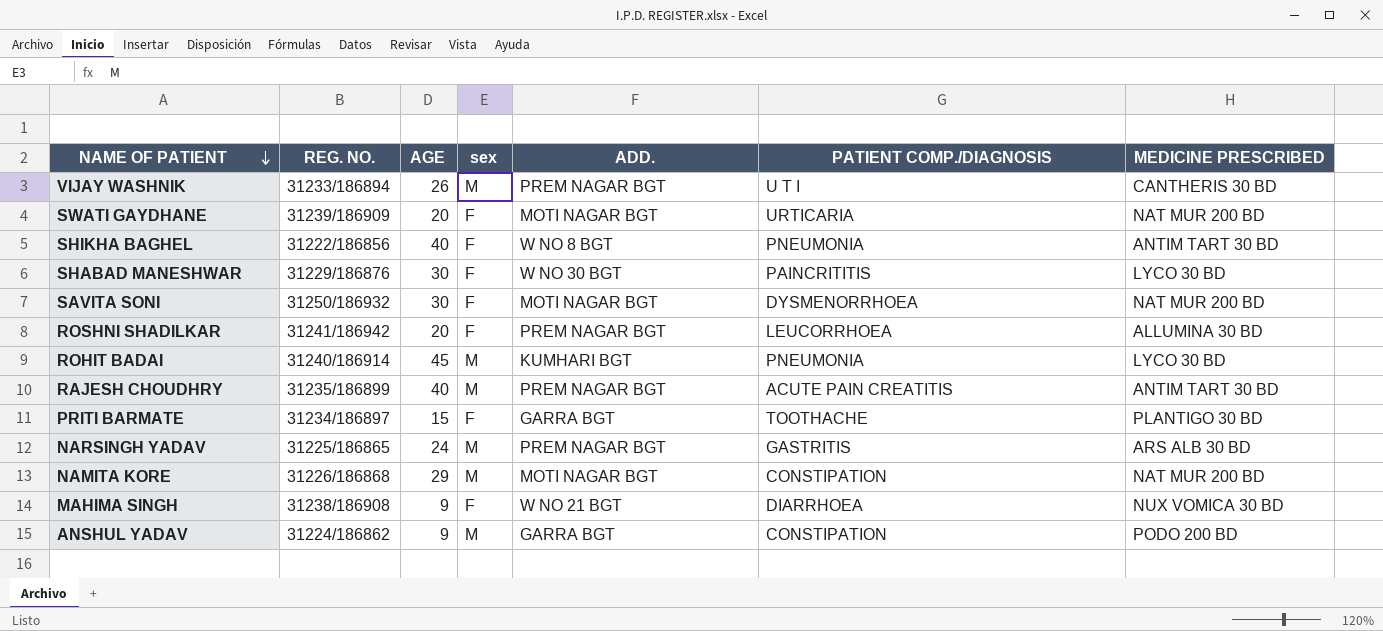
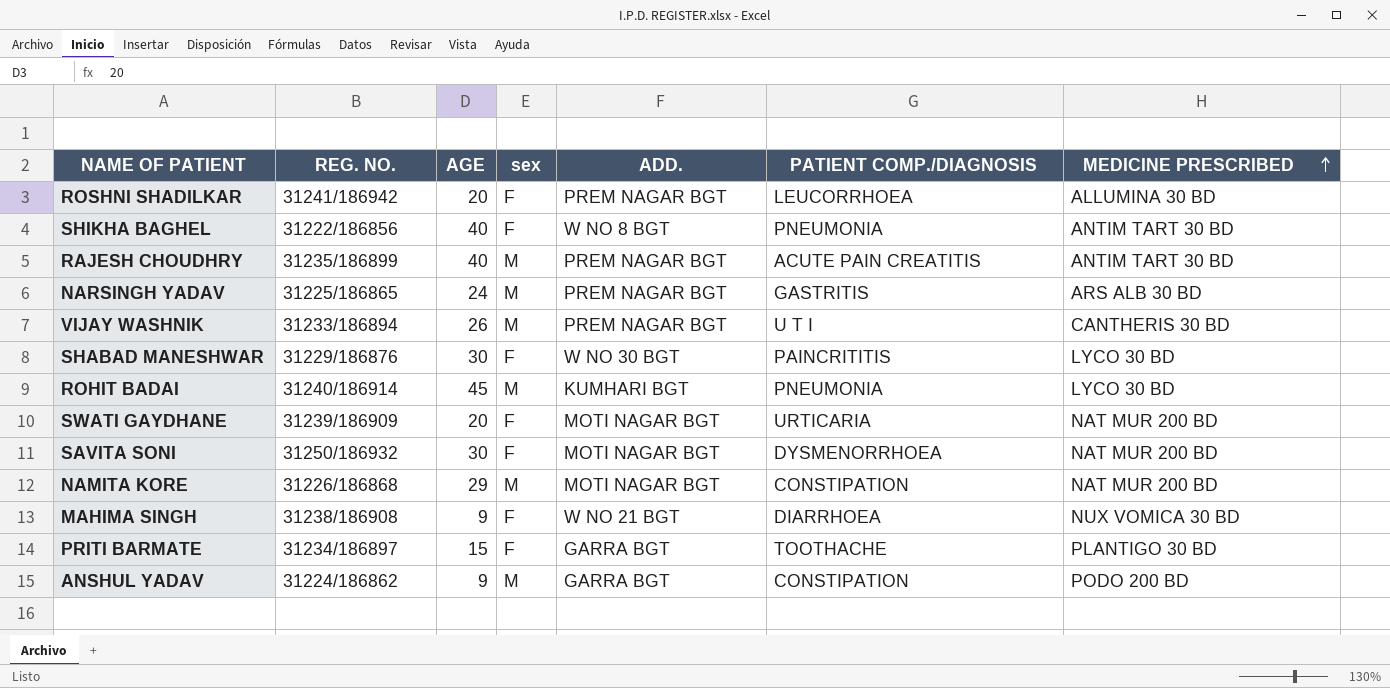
row order: NAME OF PATIENT descending -> MEDICINE PRESCRIBED ascending

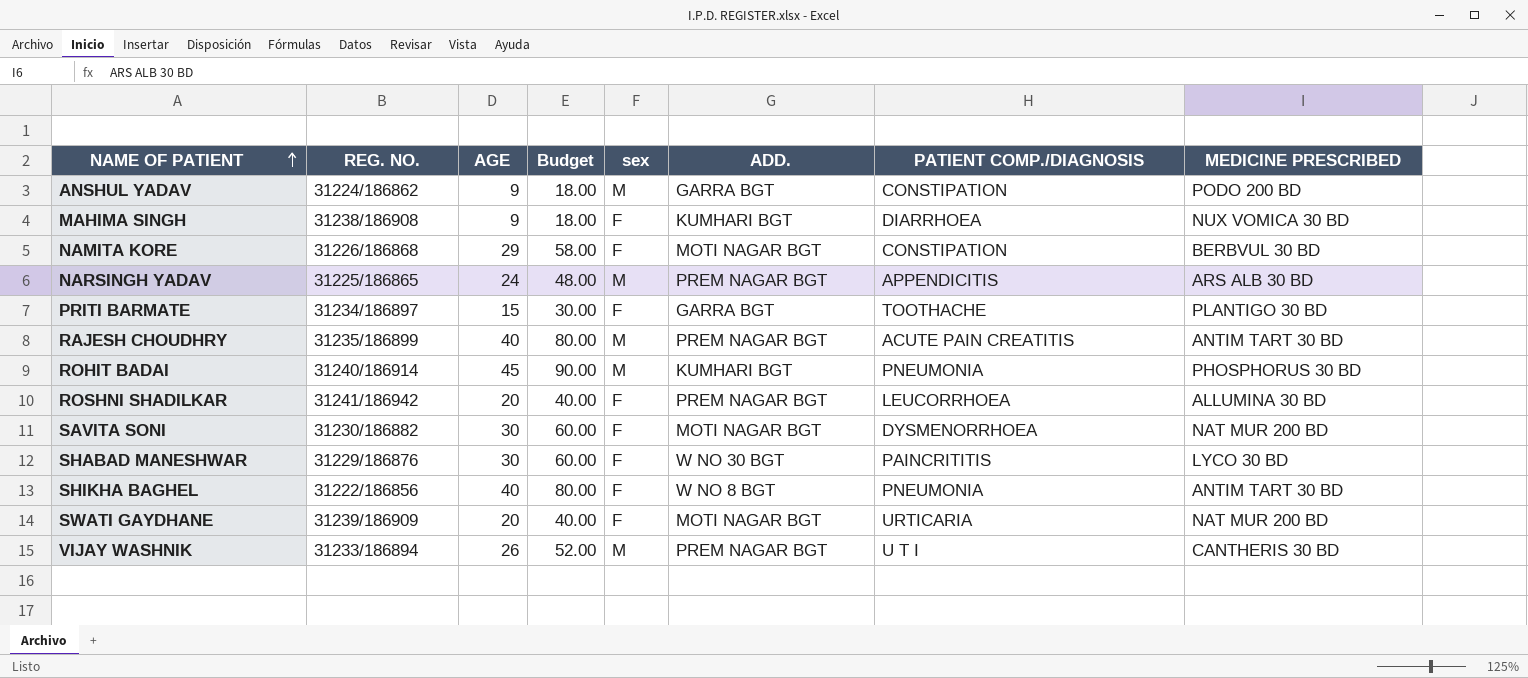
row order: MEDICINE PRESCRIBED ascending -> NAME OF PATIENT ascending
column Budget | formula: none -> [AGE] * 2
MAHIMA SINGH | ADD.: W NO 21 BGT -> KUMHARI BGT
NAMITA KORE | sex: M -> F
NAMITA KORE | MEDICINE PRESCRIBED: NAT MUR 200 BD -> BERBVUL 30 BD
NARSINGH YADAV | PATIENT COMP./DIAGNOSIS: GASTRITIS -> APPENDICITIS
ROHIT BADAI | MEDICINE PRESCRIBED: LYCO 30 BD -> PHOSPHORUS 30 BD
SAVITA SONI | REG. NO.: 31250/186932 -> 31230/186882

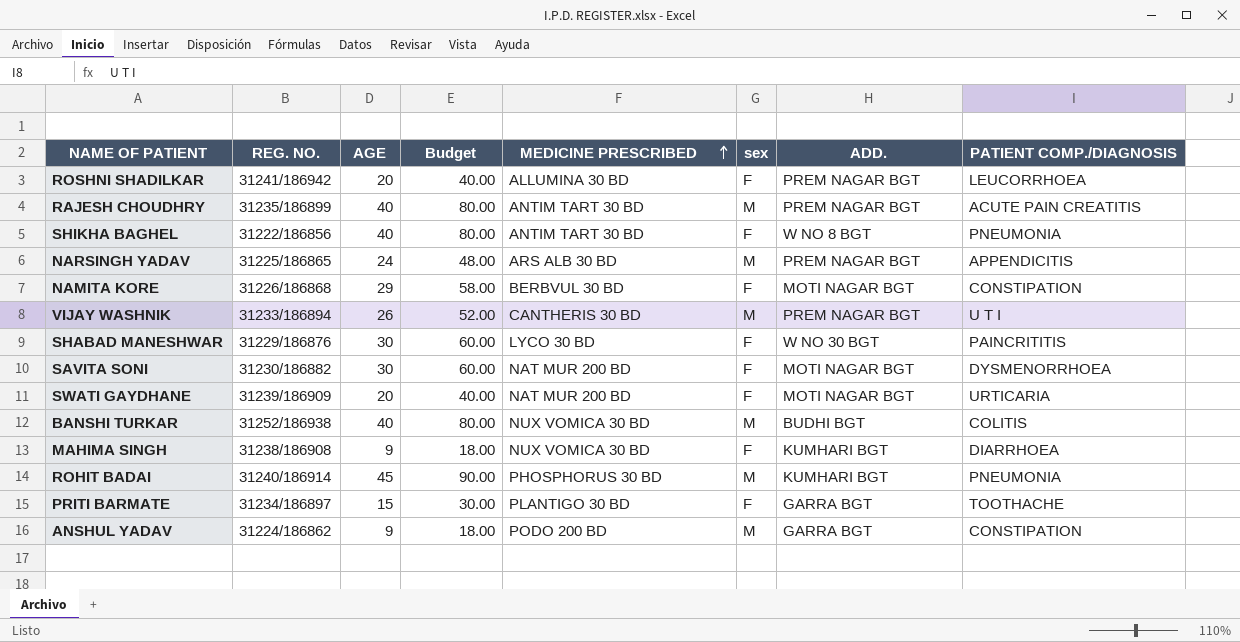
row order: NAME OF PATIENT ascending -> MEDICINE PRESCRIBED ascending
column MEDICINE PRESCRIBED | position: 8 -> 5
row BANSHI TURKAR: none -> 31252/186938 | 40 | 80.00 | NUX VOMICA 30 BD | M | BUDHI BGT | COLITIS

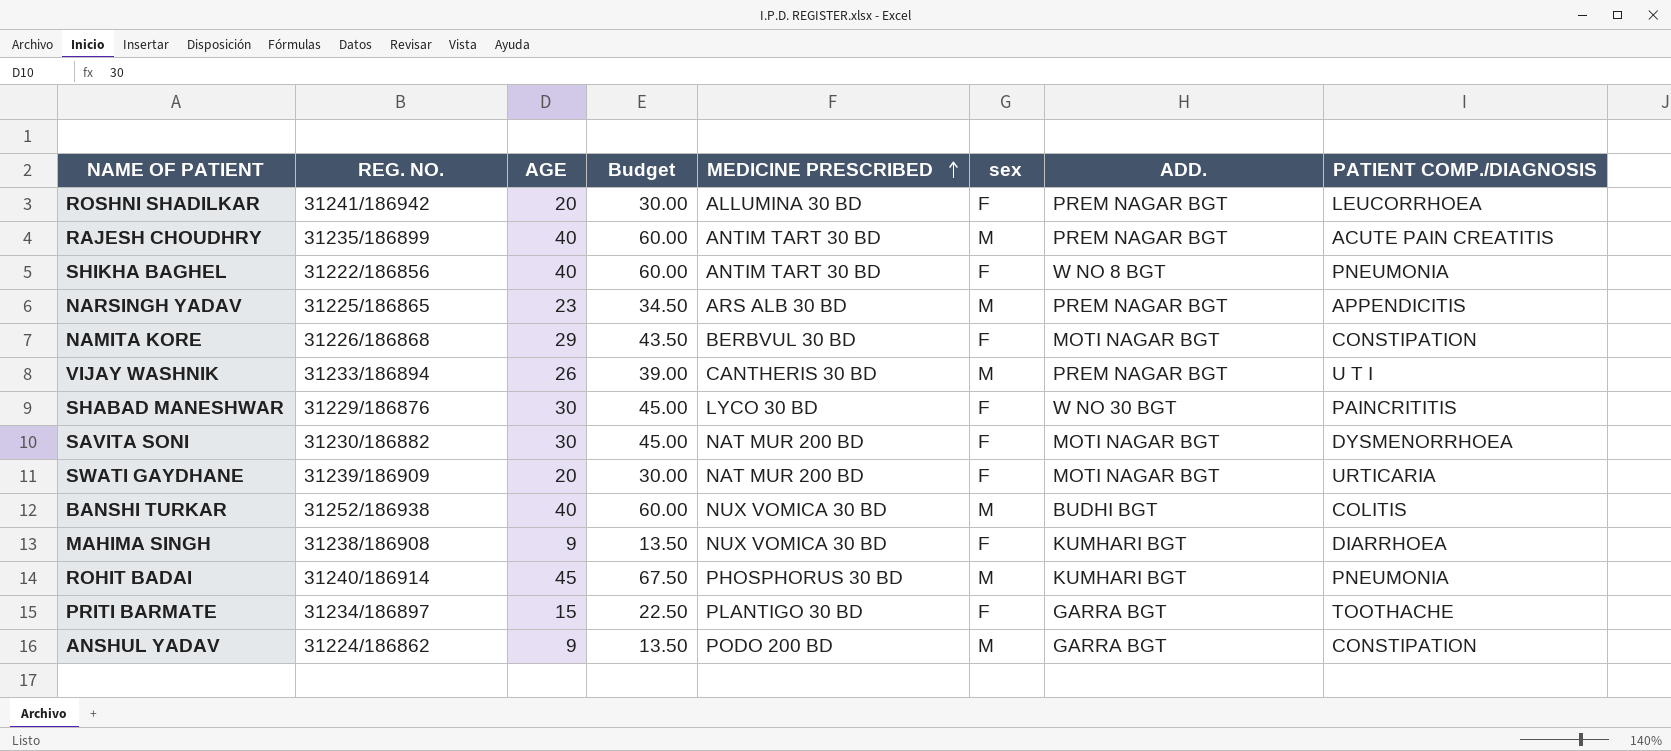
column Budget | formula: [AGE] * 2 -> [AGE] * 1.5
NARSINGH YADAV | AGE: 24 -> 23

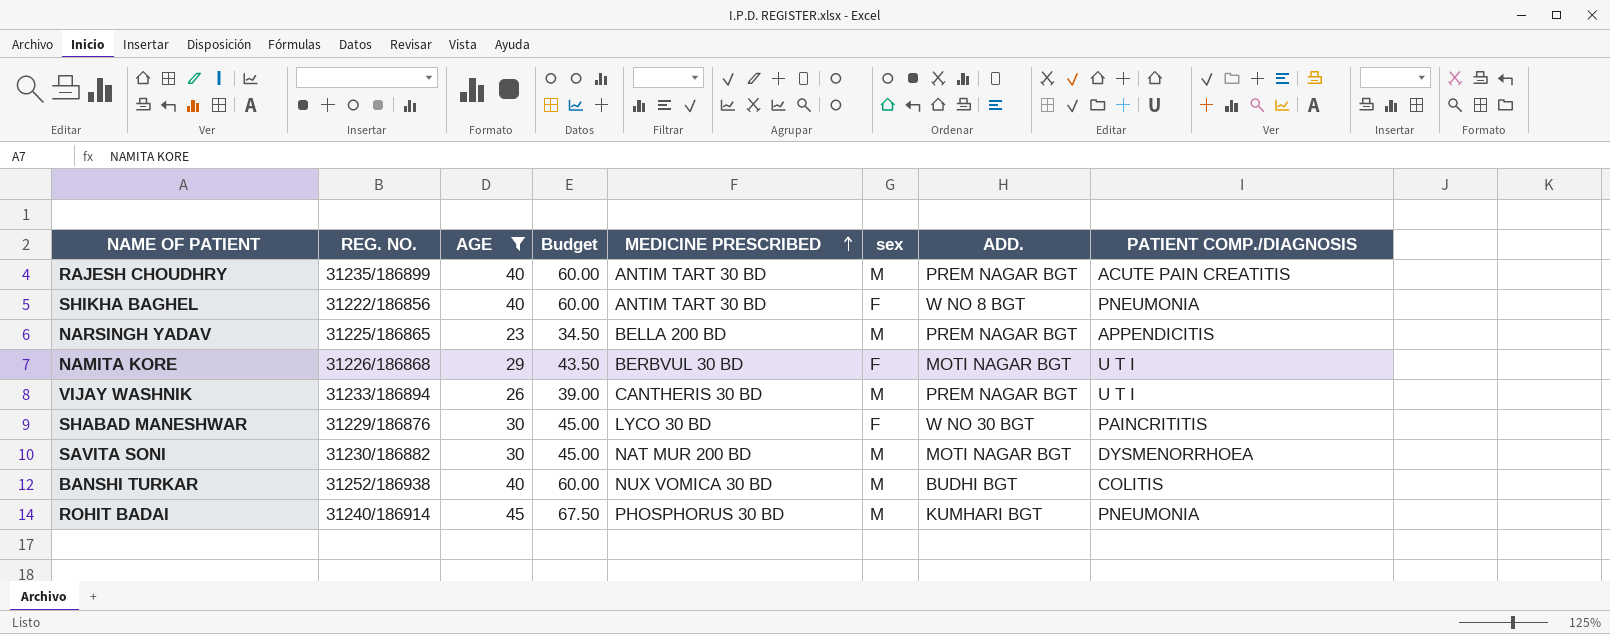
filter: none -> AGE >= 23
NARSINGH YADAV | MEDICINE PRESCRIBED: ARS ALB 30 BD -> BELLA 200 BD
NAMITA KORE | PATIENT COMP./DIAGNOSIS: CONSTIPATION -> U T I
SAVITA SONI | sex: F -> M

